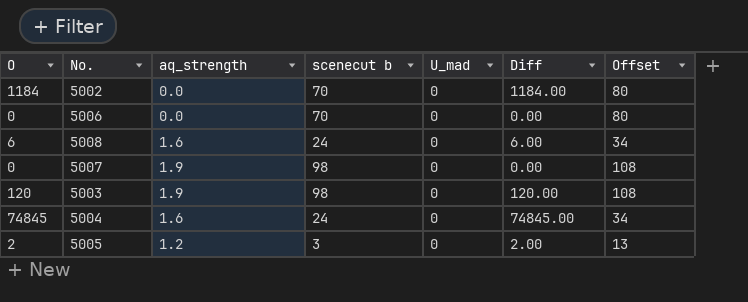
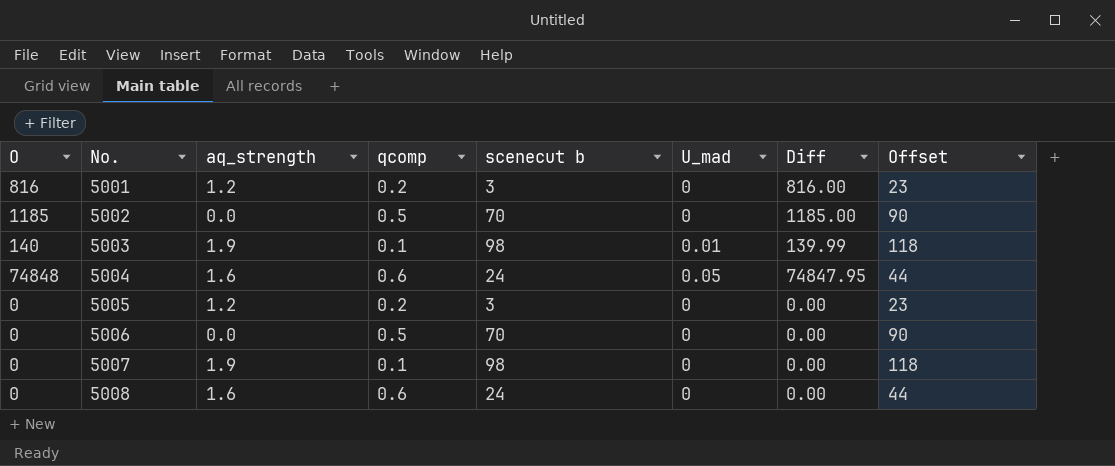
row order: none -> No. ascending
column qcomp | position: none -> 4
column Offset | formula: [scenecut b] + 10 -> [scenecut b] + 20
row 5001: none -> 816 | 1.2 | 0.2 | 3 | 0 | 816.00 | 23
5002 | O: 1184 -> 1185
5002 | Diff: 1184.00 -> 1185.00
5003 | O: 120 -> 140
5003 | U_mad: 0 -> 0.01
5003 | Diff: 120.00 -> 139.99
5004 | O: 74845 -> 74848
5004 | U_mad: 0 -> 0.05
5004 | Diff: 74845.00 -> 74847.95
5005 | O: 2 -> 0
5005 | Diff: 2.00 -> 0.00
5008 | O: 6 -> 0
5008 | Diff: 6.00 -> 0.00

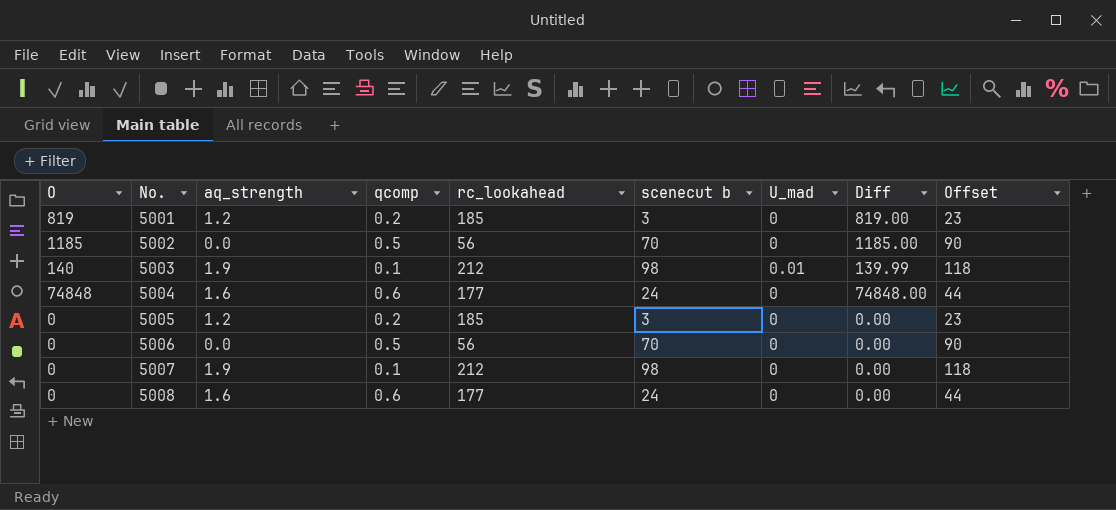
column rc_lookahead | position: none -> 5
5001 | O: 816 -> 819
5001 | Diff: 816.00 -> 819.00
5004 | U_mad: 0.05 -> 0
5004 | Diff: 74847.95 -> 74848.00

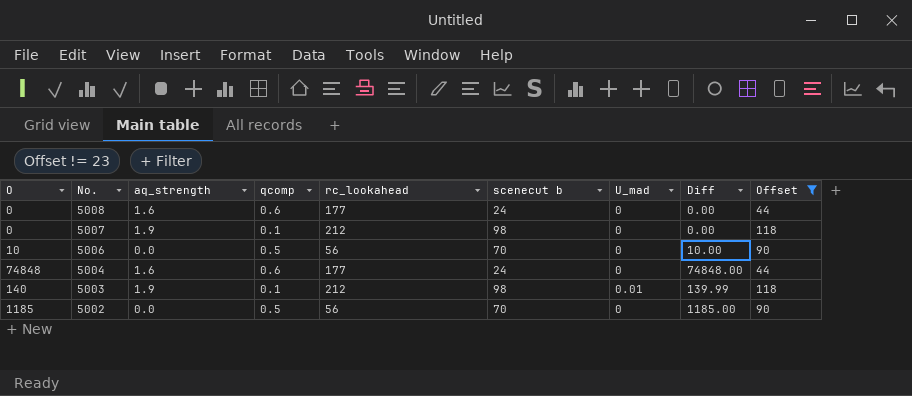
filter: none -> Offset != 23
row order: No. ascending -> No. descending
5006 | O: 0 -> 10
5006 | Diff: 0.00 -> 10.00

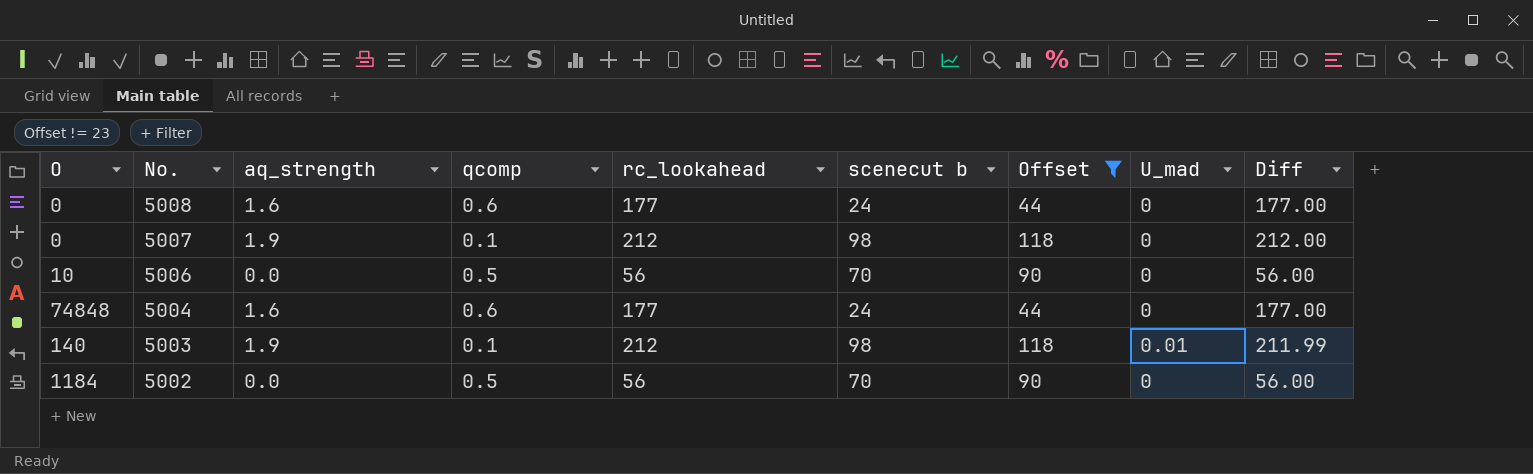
column Offset | position: 9 -> 7
column Diff | formula: [O] - [U_mad] -> [rc_lookahead] - [U_mad]
5002 | O: 1185 -> 1184

